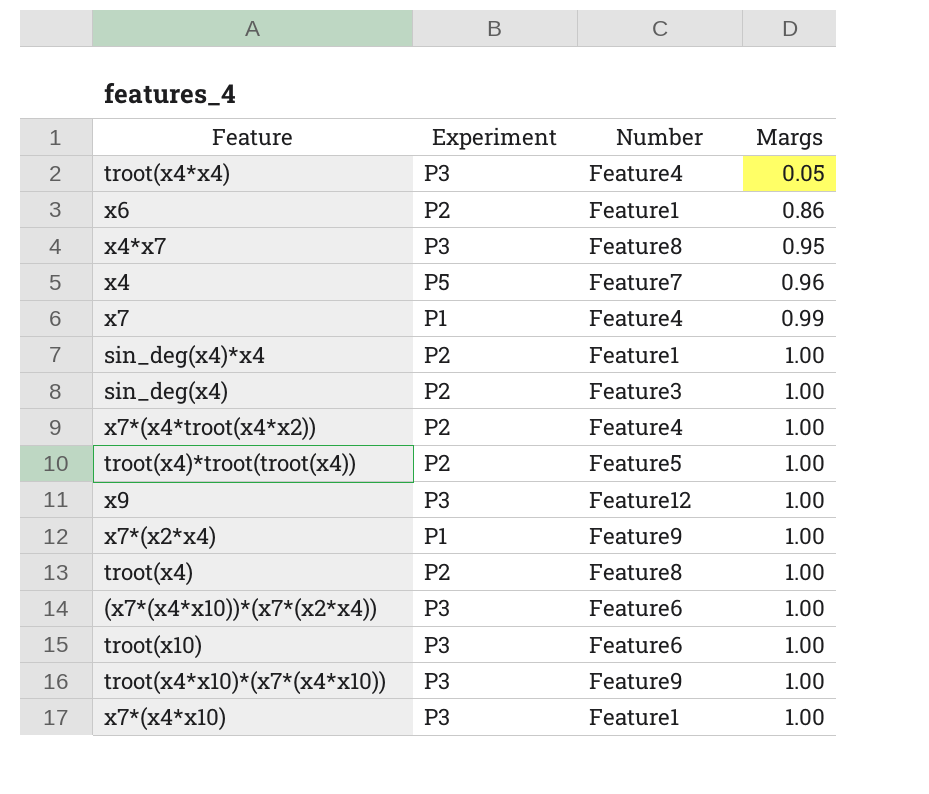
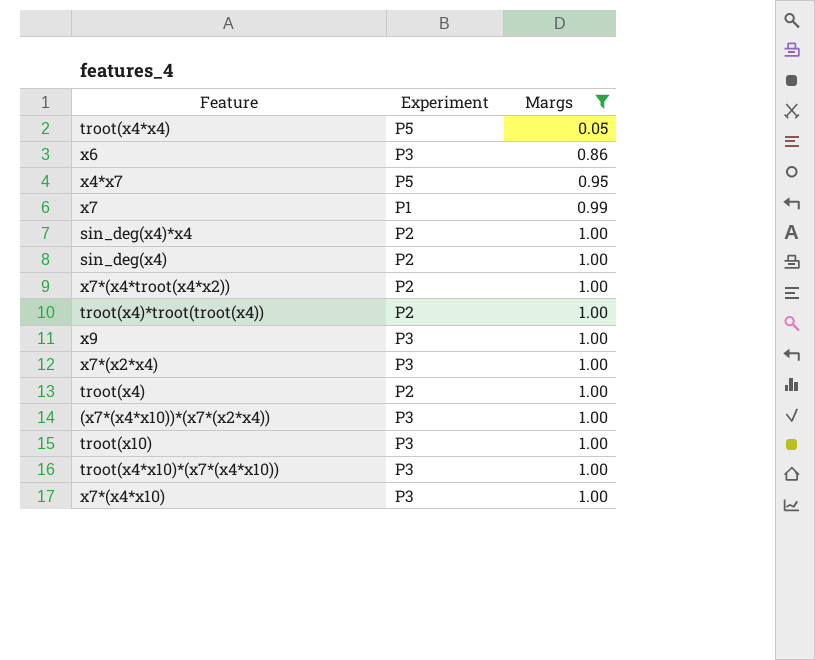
filter: none -> Margs != 0.96
column Number | position: 3 -> none
troot(x4*x4) | Experiment: P3 -> P5
x6 | Experiment: P2 -> P3
x4*x7 | Experiment: P3 -> P5
x7*(x2*x4) | Experiment: P1 -> P3

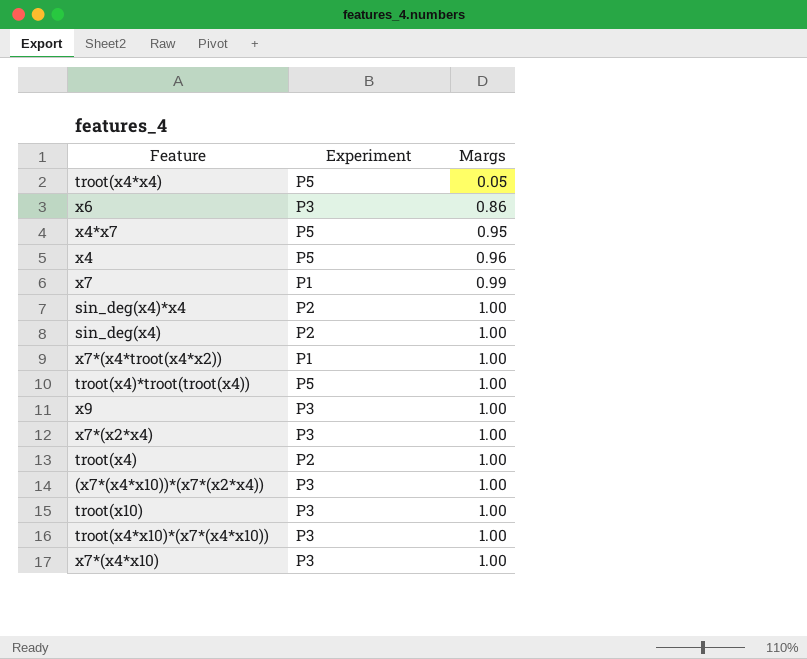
filter: Margs != 0.96 -> none
x7*(x4*troot(x4*x2)) | Experiment: P2 -> P1
troot(x4)*troot(troot(x4)) | Experiment: P2 -> P5

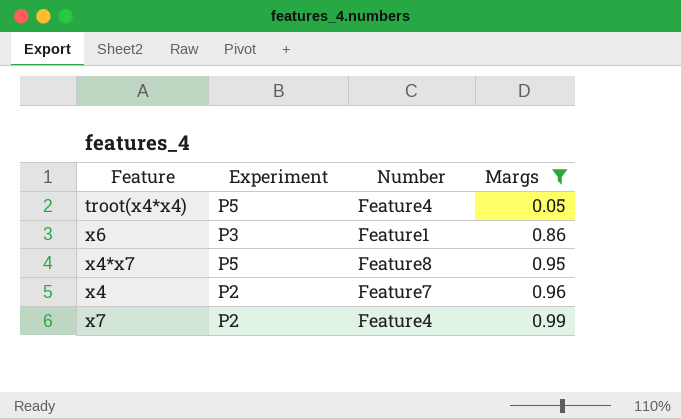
filter: none -> Margs != 1.00
column Number | position: none -> 3
x4 | Experiment: P5 -> P2
x7 | Experiment: P1 -> P2

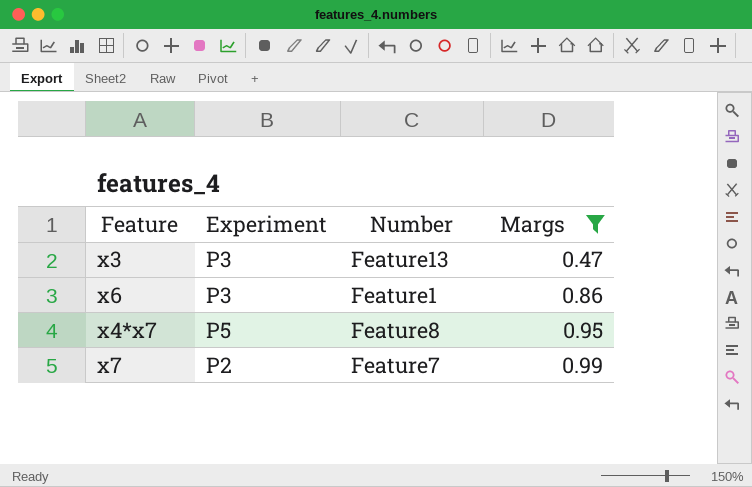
row troot(x4*x4): P5 | Feature4 | 0.05 -> none
row x4: P2 | Feature7 | 0.96 -> none
row x3: none -> P3 | Feature13 | 0.47
x7 | Number: Feature4 -> Feature7

